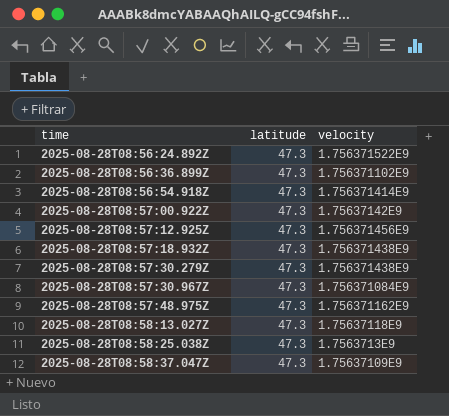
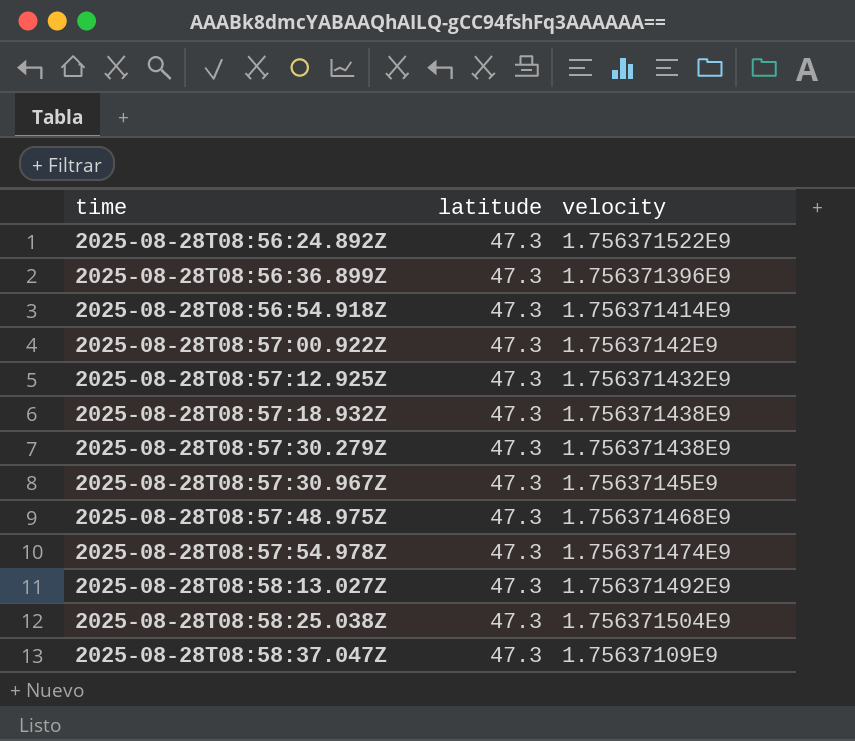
2025-08-28T08:56:36.899Z | velocity: 1.756371102E9 -> 1.756371396E9
2025-08-28T08:57:12.925Z | velocity: 1.756371456E9 -> 1.756371432E9
2025-08-28T08:57:30.967Z | velocity: 1.756371084E9 -> 1.75637145E9
2025-08-28T08:57:48.975Z | velocity: 1.756371162E9 -> 1.756371468E9
row 2025-08-28T08:57:54.978Z: none -> 47.3 | 1.756371474E9
2025-08-28T08:58:13.027Z | velocity: 1.75637118E9 -> 1.756371492E9
2025-08-28T08:58:25.038Z | velocity: 1.7563713E9 -> 1.756371504E9

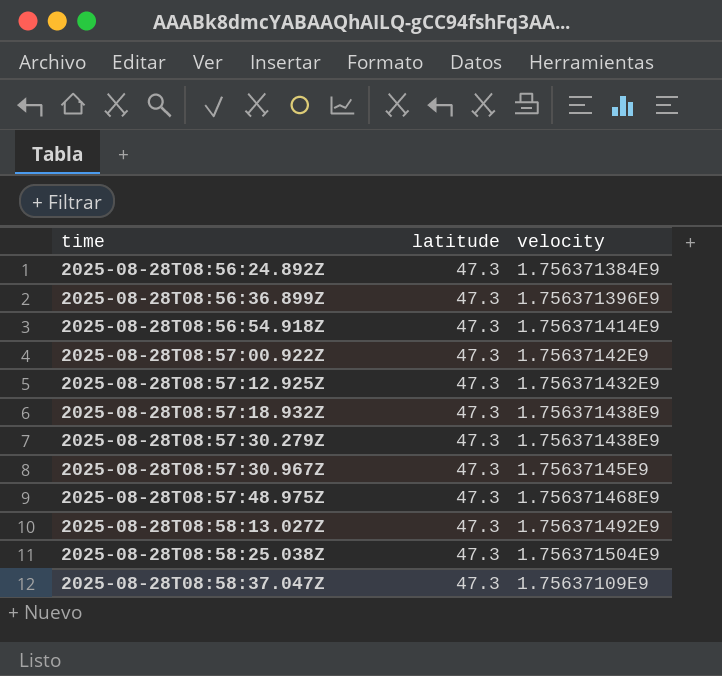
row 2025-08-28T08:57:54.978Z: 47.3 | 1.756371474E9 -> none
2025-08-28T08:56:24.892Z | velocity: 1.756371522E9 -> 1.756371384E9

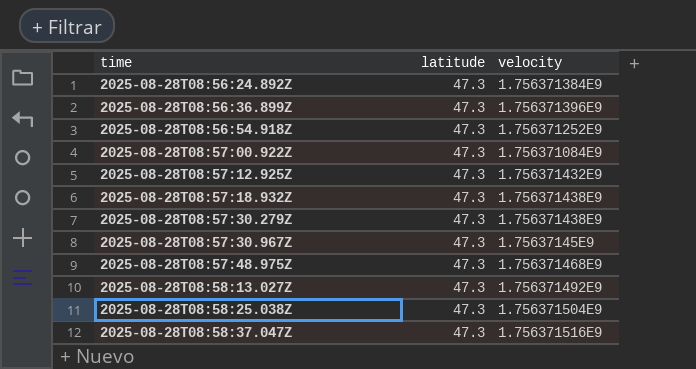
2025-08-28T08:56:54.918Z | velocity: 1.756371414E9 -> 1.756371252E9
2025-08-28T08:57:00.922Z | velocity: 1.75637142E9 -> 1.756371084E9
2025-08-28T08:58:37.047Z | velocity: 1.75637109E9 -> 1.756371516E9

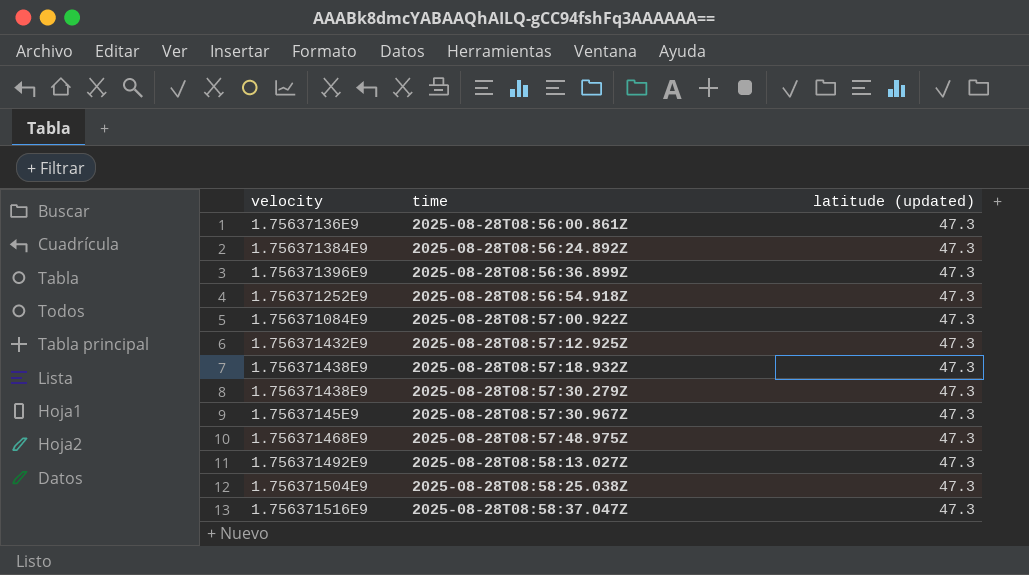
column velocity | position: 3 -> 1
column name: latitude -> latitude (updated)
row 2025-08-28T08:56:00.861Z: none -> 1.75637136E9 | 47.3

